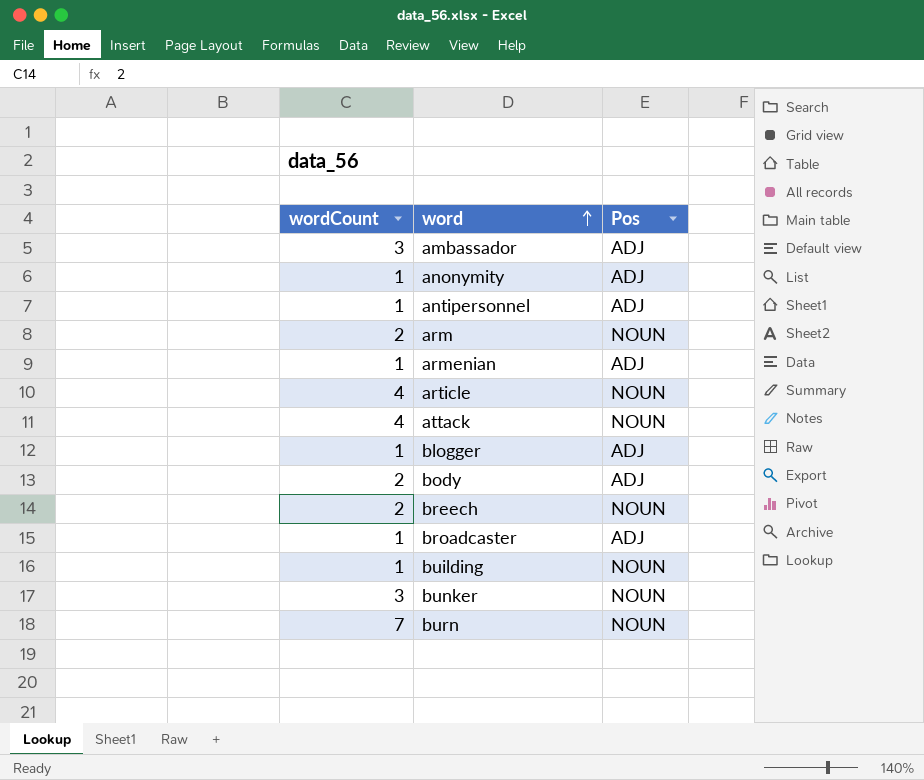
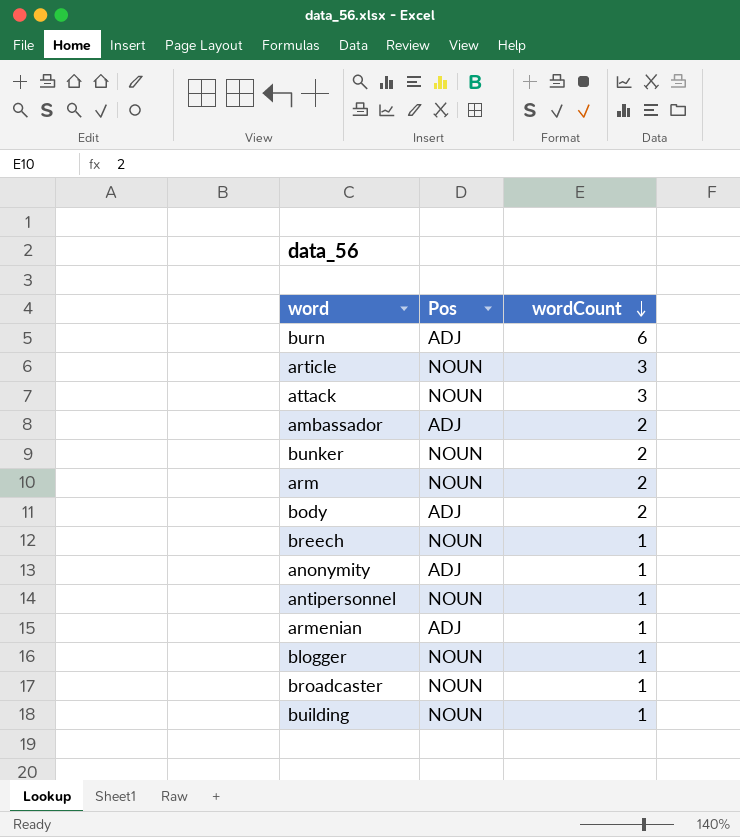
row order: word ascending -> wordCount descending
column wordCount | position: 1 -> 3
burn | Pos: NOUN -> ADJ
burn | wordCount: 7 -> 6
article | wordCount: 4 -> 3
attack | wordCount: 4 -> 3
ambassador | wordCount: 3 -> 2
bunker | wordCount: 3 -> 2
breech | wordCount: 2 -> 1
antipersonnel | Pos: ADJ -> NOUN
blogger | Pos: ADJ -> NOUN
broadcaster | Pos: ADJ -> NOUN

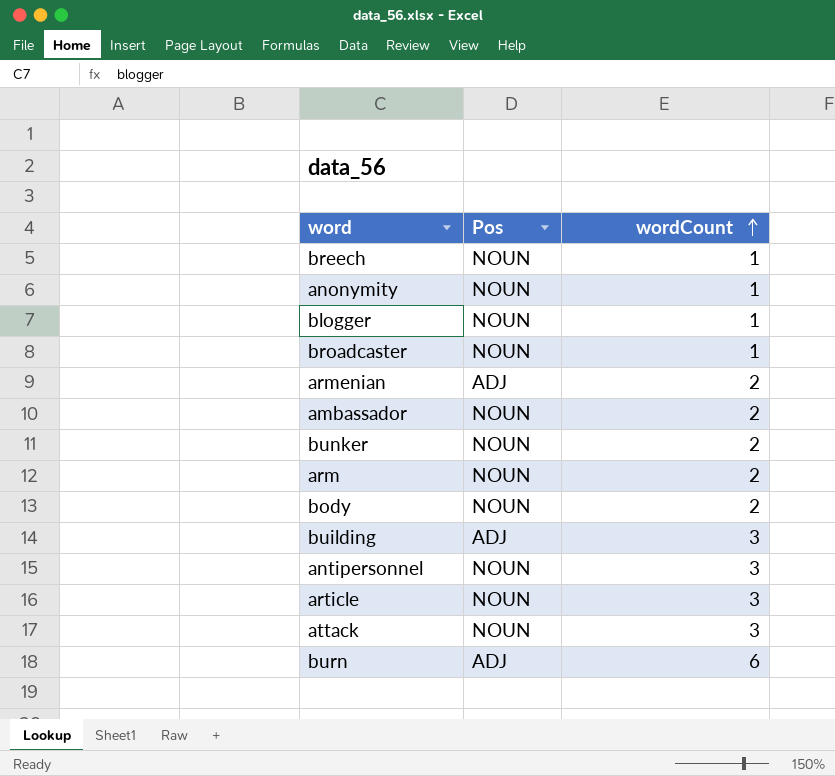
row order: wordCount descending -> wordCount ascending
anonymity | Pos: ADJ -> NOUN
armenian | wordCount: 1 -> 2
ambassador | Pos: ADJ -> NOUN
body | Pos: ADJ -> NOUN
building | Pos: NOUN -> ADJ
building | wordCount: 1 -> 3
antipersonnel | wordCount: 1 -> 3

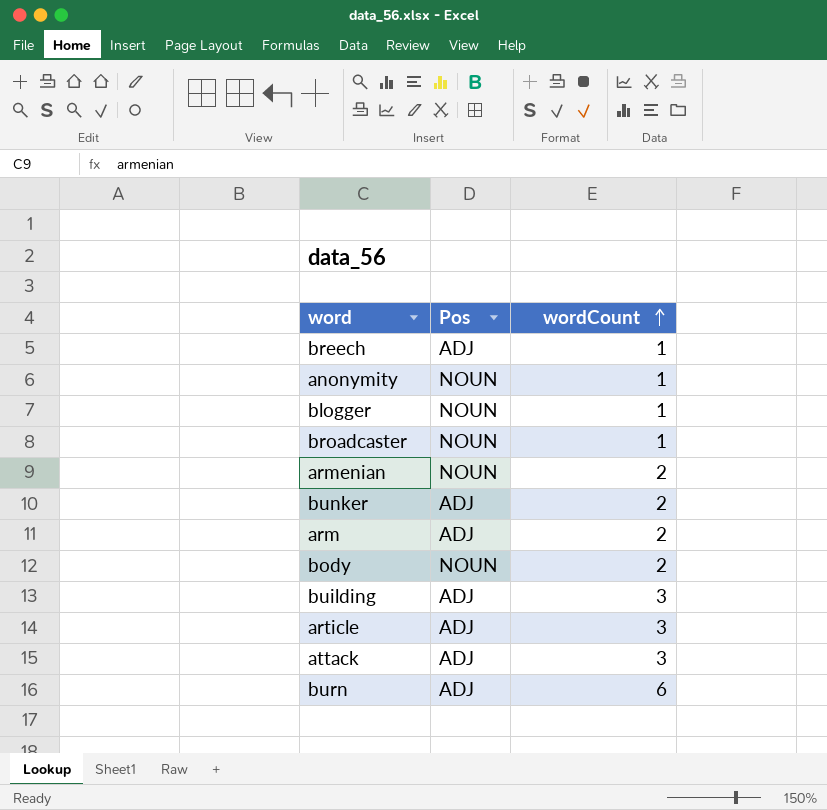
row ambassador: NOUN | 2 -> none
row antipersonnel: NOUN | 3 -> none
breech | Pos: NOUN -> ADJ
armenian | Pos: ADJ -> NOUN
bunker | Pos: NOUN -> ADJ
arm | Pos: NOUN -> ADJ
article | Pos: NOUN -> ADJ
attack | Pos: NOUN -> ADJ

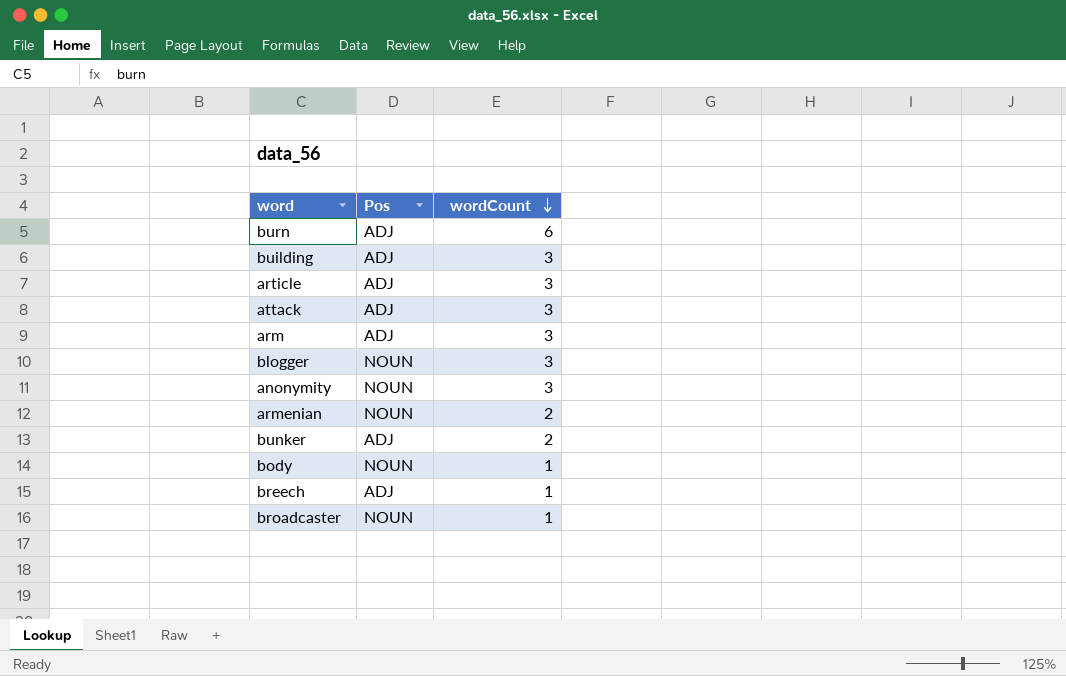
row order: wordCount ascending -> wordCount descending
arm | wordCount: 2 -> 3
blogger | wordCount: 1 -> 3
anonymity | wordCount: 1 -> 3
body | wordCount: 2 -> 1

